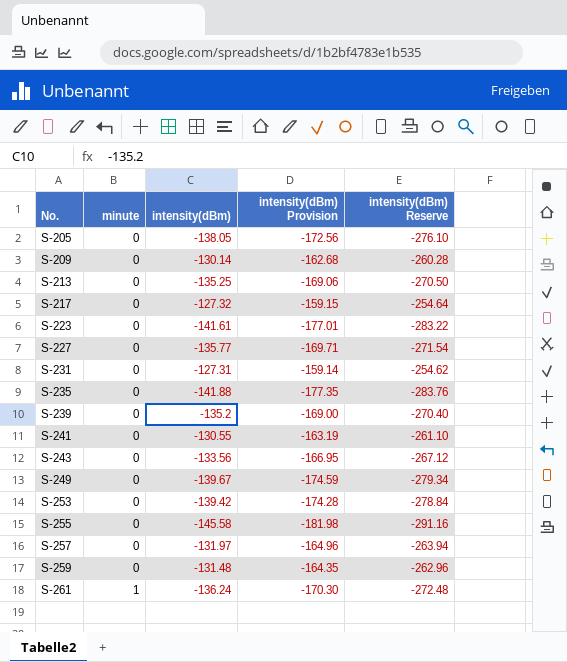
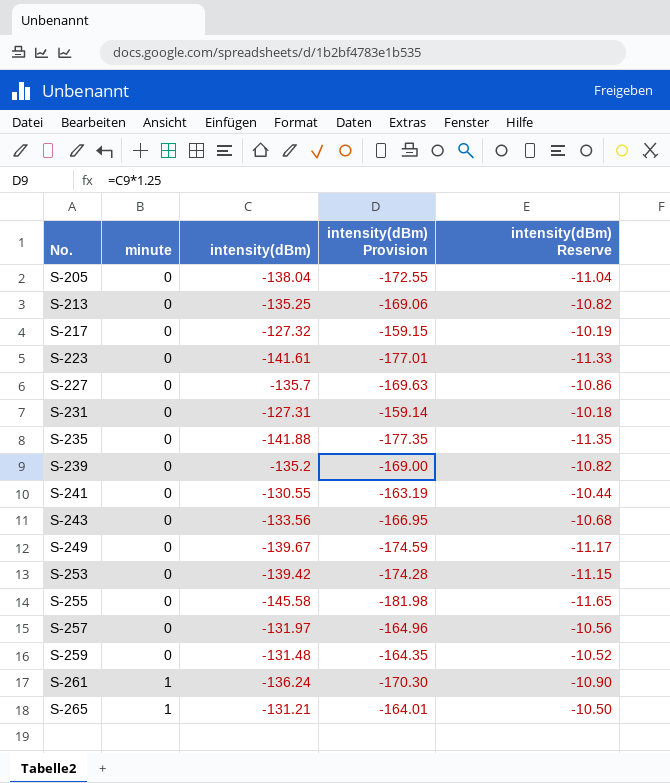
column intensity(dBm) Reserve | formula: [intensity(dBm)] * 2 -> [intensity(dBm)] * 0.08
row S-209: 0 | -130.14 | -162.68 | -260.28 -> none
S-205 | intensity(dBm): -138.05 -> -138.04
S-205 | intensity(dBm) Provision: -172.56 -> -172.55
S-227 | intensity(dBm): -135.77 -> -135.7
S-227 | intensity(dBm) Provision: -169.71 -> -169.63
row S-265: none -> 1 | -131.21 | -164.01 | -10.50

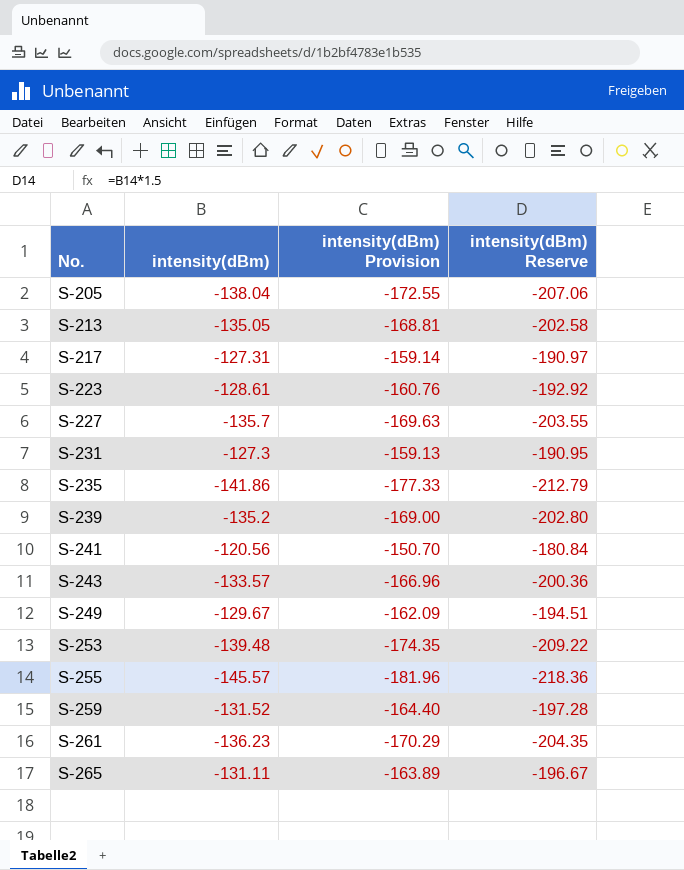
column minute | position: 2 -> none
column intensity(dBm) Reserve | formula: [intensity(dBm)] * 0.08 -> [intensity(dBm)] * 1.5
row S-257: 0 | -131.97 | -164.96 | -10.56 -> none
S-213 | intensity(dBm): -135.25 -> -135.05
S-213 | intensity(dBm) Provision: -169.06 -> -168.81
S-217 | intensity(dBm): -127.32 -> -127.31
S-217 | intensity(dBm) Provision: -159.15 -> -159.14
S-223 | intensity(dBm): -141.61 -> -128.61
S-223 | intensity(dBm) Provision: -177.01 -> -160.76
S-231 | intensity(dBm): -127.31 -> -127.3
S-231 | intensity(dBm) Provision: -159.14 -> -159.13
S-235 | intensity(dBm): -141.88 -> -141.86
S-235 | intensity(dBm) Provision: -177.35 -> -177.33
S-241 | intensity(dBm): -130.55 -> -120.56
S-241 | intensity(dBm) Provision: -163.19 -> -150.70
S-243 | intensity(dBm): -133.56 -> -133.57
S-243 | intensity(dBm) Provision: -166.95 -> -166.96
S-249 | intensity(dBm): -139.67 -> -129.67
S-249 | intensity(dBm) Provision: -174.59 -> -162.09
S-253 | intensity(dBm): -139.42 -> -139.48
S-253 | intensity(dBm) Provision: -174.28 -> -174.35
S-255 | intensity(dBm): -145.58 -> -145.57
S-255 | intensity(dBm) Provision: -181.98 -> -181.96
S-259 | intensity(dBm): -131.48 -> -131.52
S-259 | intensity(dBm) Provision: -164.35 -> -164.40
S-261 | intensity(dBm): -136.24 -> -136.23
S-261 | intensity(dBm) Provision: -170.30 -> -170.29
S-265 | intensity(dBm): -131.21 -> -131.11
S-265 | intensity(dBm) Provision: -164.01 -> -163.89

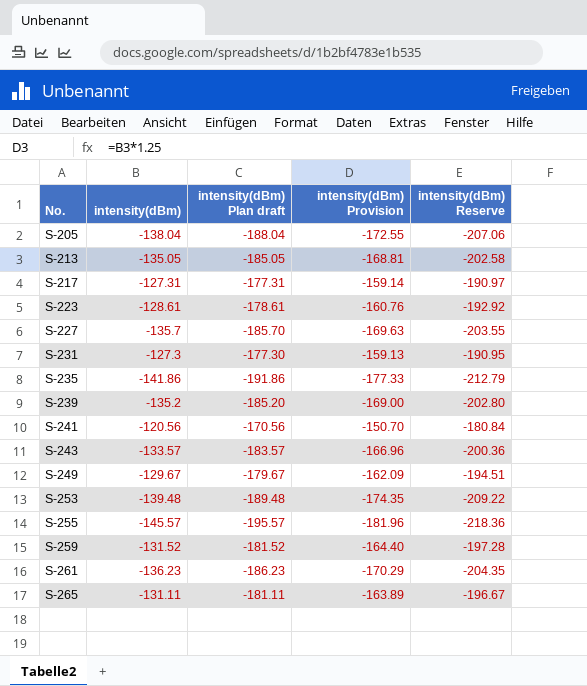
column intensity(dBm) Plan draft | formula: none -> [intensity(dBm)] - 50

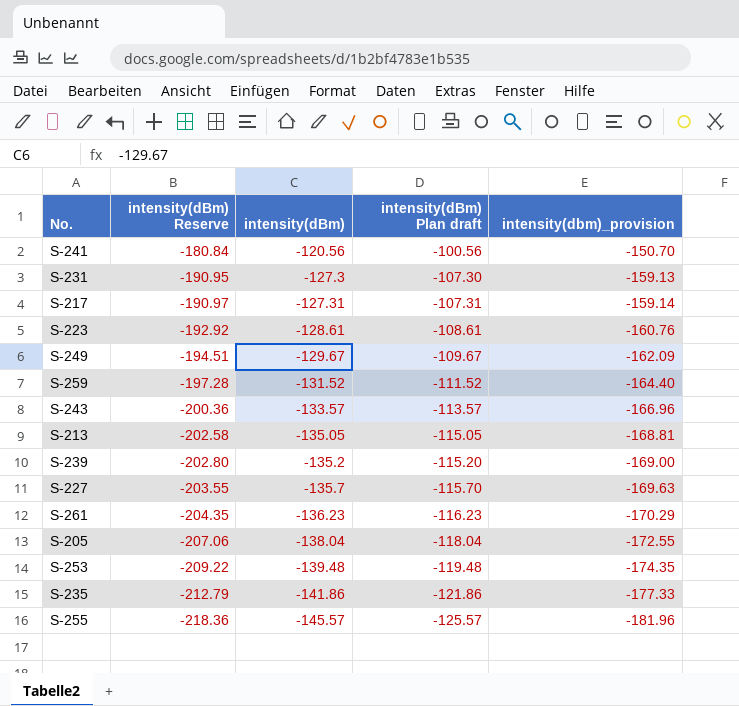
row order: No. ascending -> intensity(dBm) Reserve descending
column intensity(dBm) Reserve | position: 5 -> 2
column intensity(dBm) Plan draft | formula: [intensity(dBm)] - 50 -> [intensity(dBm)] + 20
column name: intensity(dBm) Provision -> intensity(dbm)_provision
row S-265: -131.11 | -181.11 | -163.89 | -196.67 -> none

